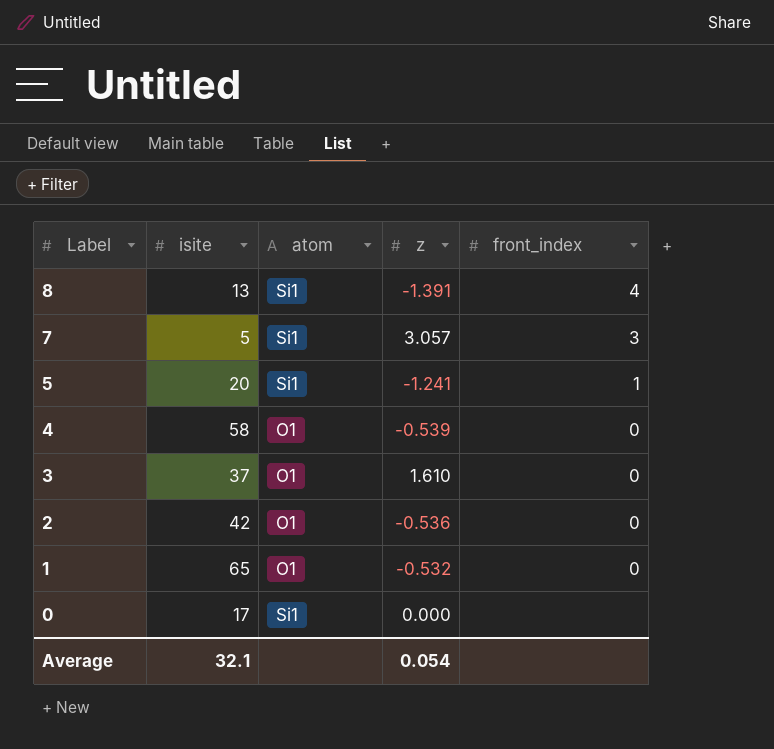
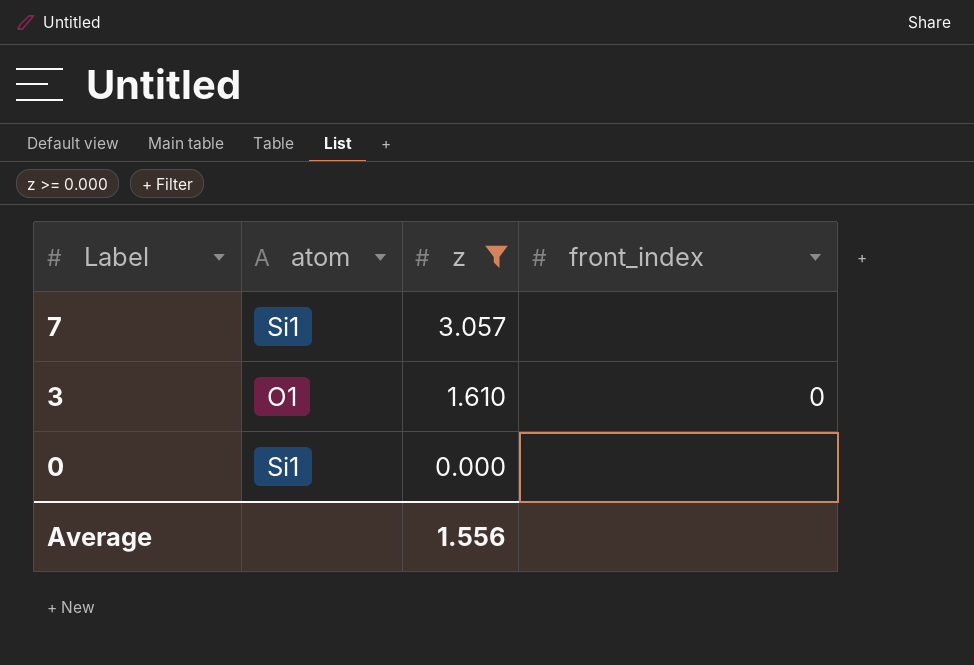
filter: none -> z >= 0.000
column isite | position: 2 -> none
7 | front_index: 3 -> none
Average | z: 0.054 -> 1.556

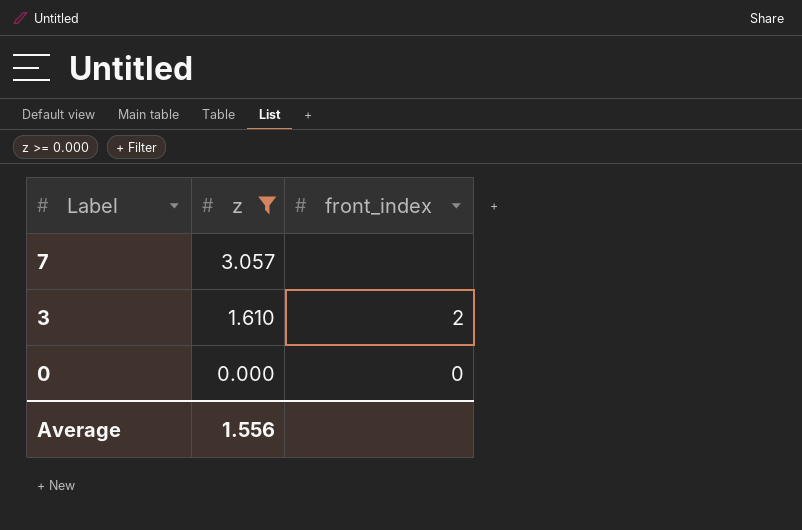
column atom | position: 2 -> none
3 | front_index: 0 -> 2
0 | front_index: none -> 0

